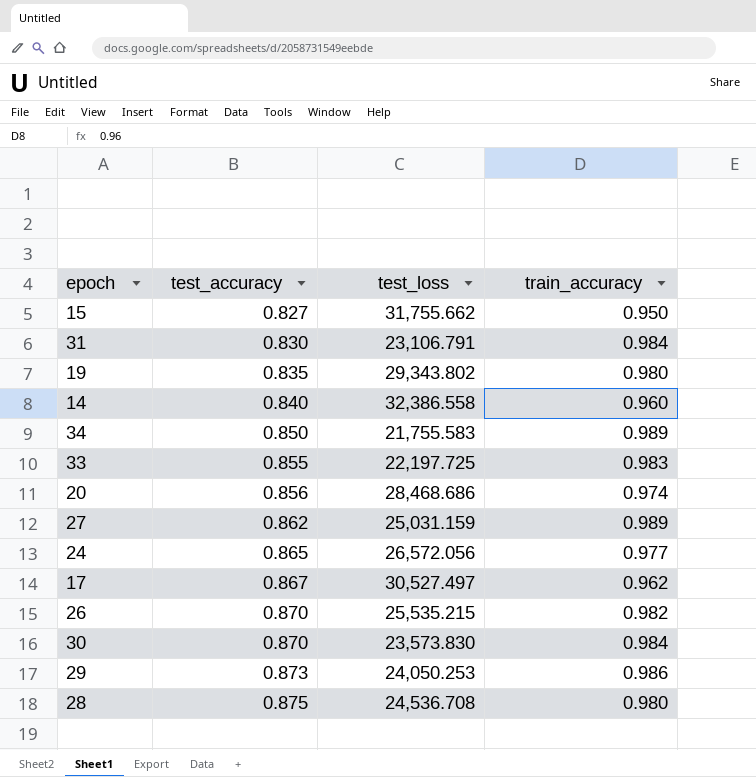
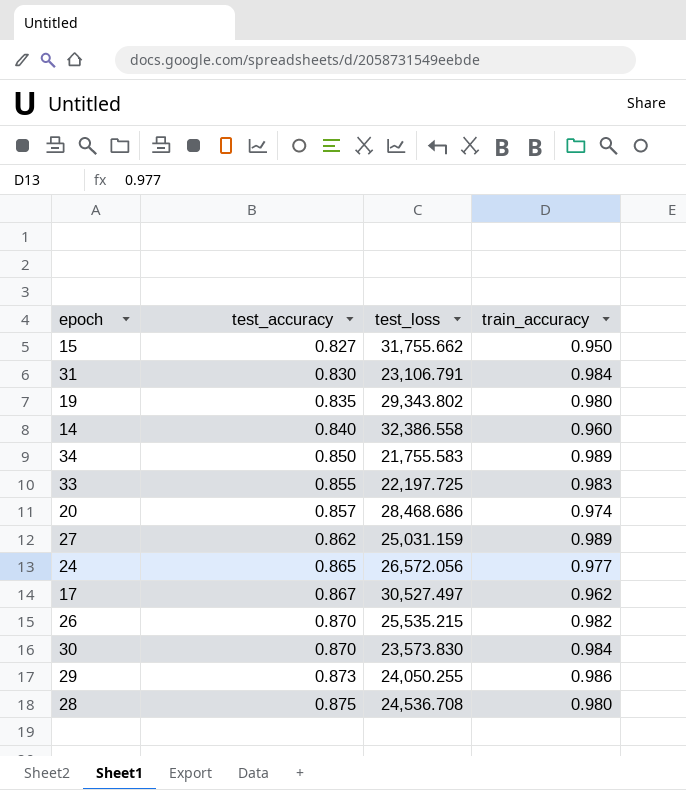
20 | test_accuracy: 0.856 -> 0.857
29 | test_loss: 24,050.253 -> 24,050.255

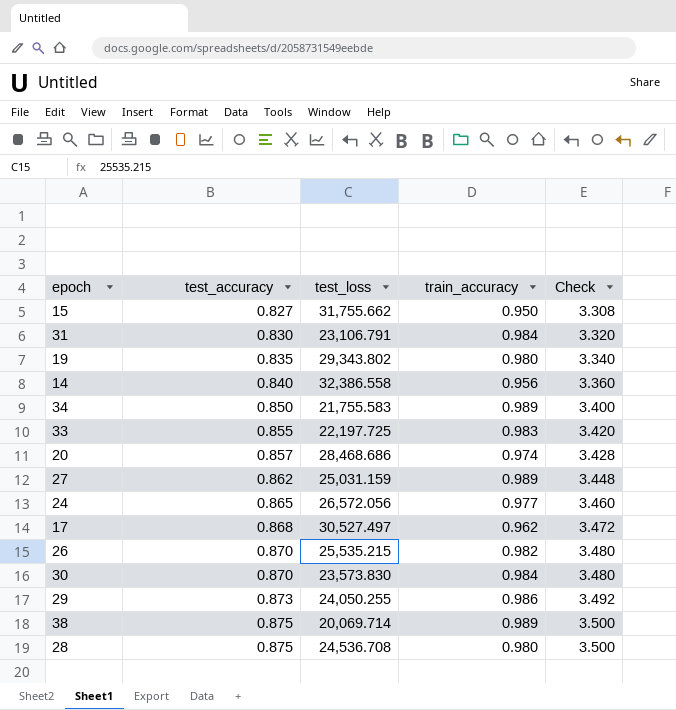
column Check | formula: none -> [test_accuracy] * 4
14 | train_accuracy: 0.960 -> 0.956
17 | test_accuracy: 0.867 -> 0.868
row 38: none -> 0.875 | 20,069.714 | 0.989 | 3.500

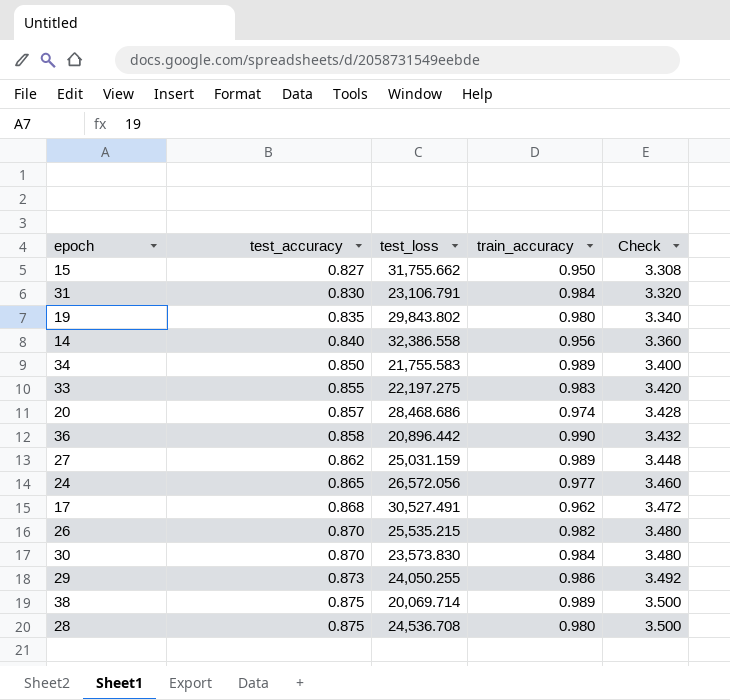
19 | test_loss: 29,343.802 -> 29,843.802
33 | test_loss: 22,197.725 -> 22,197.275
row 36: none -> 0.858 | 20,896.442 | 0.990 | 3.432
17 | test_loss: 30,527.497 -> 30,527.491

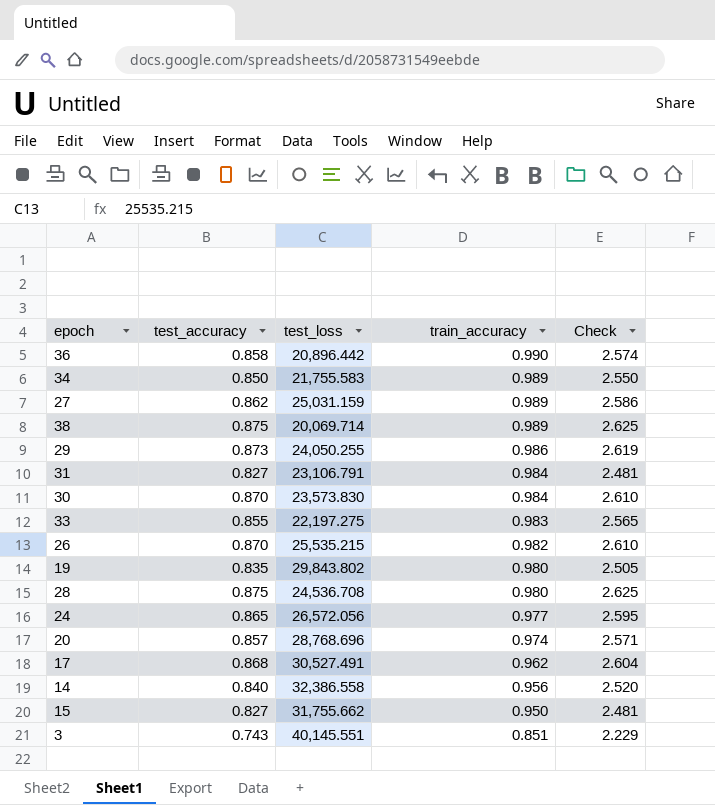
row order: test_accuracy ascending -> train_accuracy descending
column Check | formula: [test_accuracy] * 4 -> [test_accuracy] * 3
31 | test_accuracy: 0.830 -> 0.827
20 | test_loss: 28,468.686 -> 28,768.696
row 3: none -> 0.743 | 40,145.551 | 0.851 | 2.229

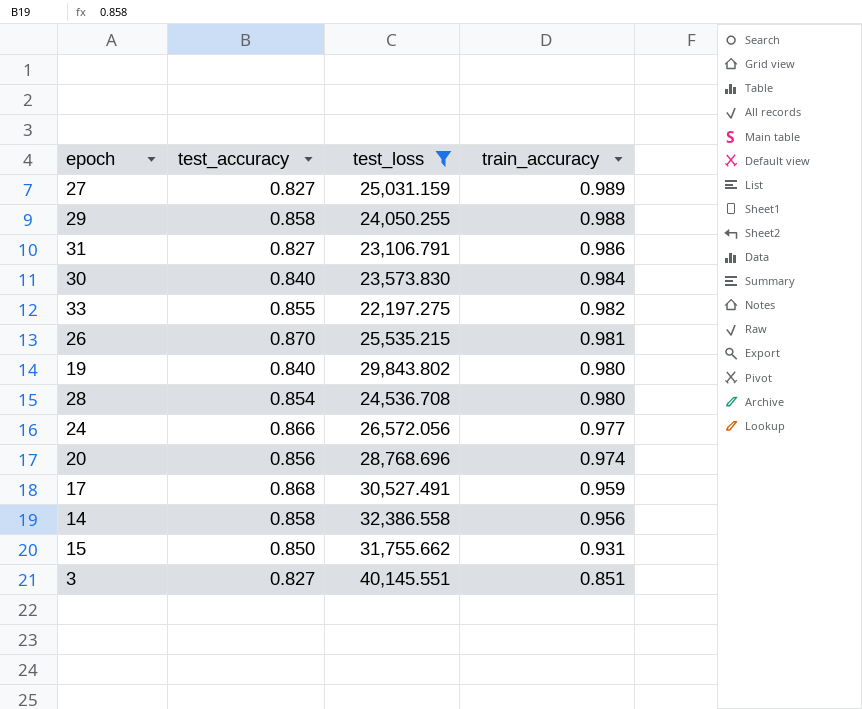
filter: none -> test_loss >= 22,197.275
column Check | formula: [test_accuracy] * 3 -> none
27 | test_accuracy: 0.862 -> 0.827
29 | test_accuracy: 0.873 -> 0.858
29 | train_accuracy: 0.986 -> 0.988
31 | train_accuracy: 0.984 -> 0.986
30 | test_accuracy: 0.870 -> 0.840
33 | train_accuracy: 0.983 -> 0.982
26 | train_accuracy: 0.982 -> 0.981
19 | test_accuracy: 0.835 -> 0.840
28 | test_accuracy: 0.875 -> 0.854
24 | test_accuracy: 0.865 -> 0.866
20 | test_accuracy: 0.857 -> 0.856
17 | train_accuracy: 0.962 -> 0.959
14 | test_accuracy: 0.840 -> 0.858
15 | test_accuracy: 0.827 -> 0.850
15 | train_accuracy: 0.950 -> 0.931
3 | test_accuracy: 0.743 -> 0.827

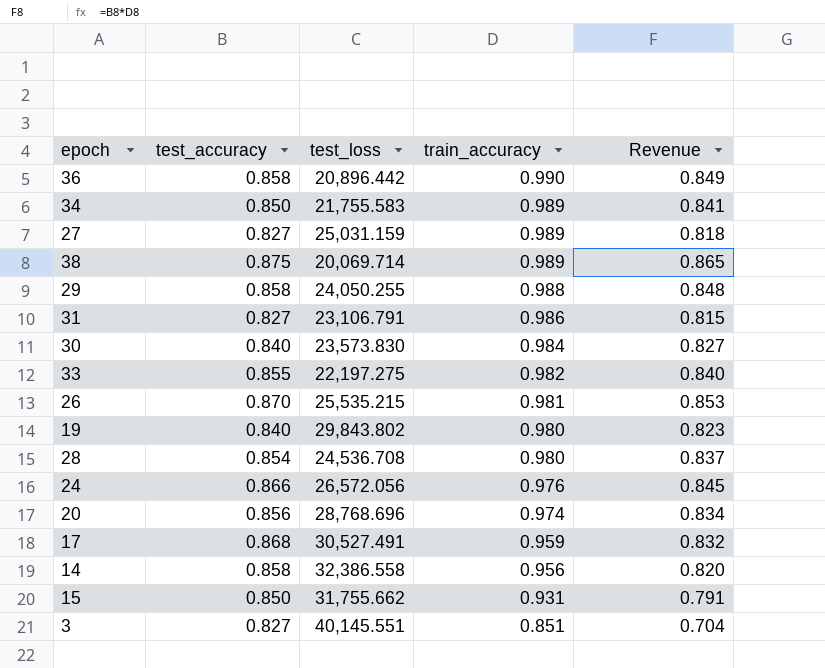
filter: test_loss >= 22,197.275 -> none
column Revenue | formula: none -> [test_accuracy] * [train_accuracy]
24 | train_accuracy: 0.977 -> 0.976

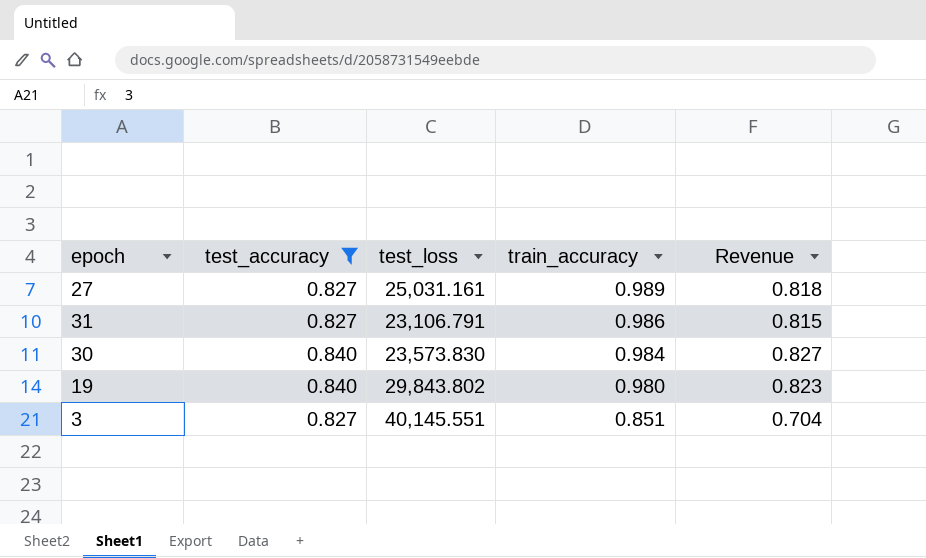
filter: none -> test_accuracy <= 0.840
27 | test_loss: 25,031.159 -> 25,031.161

